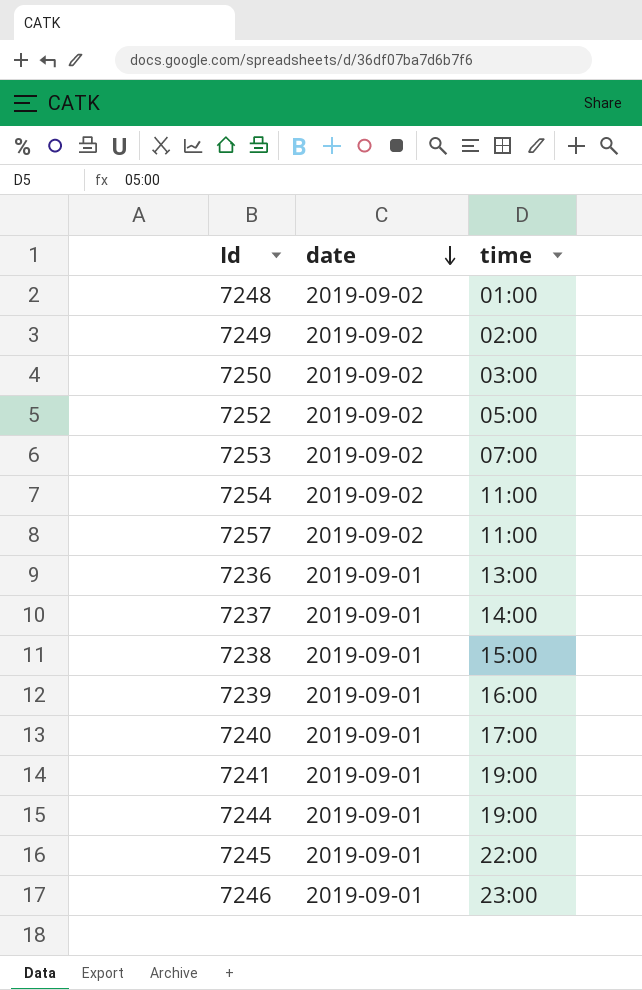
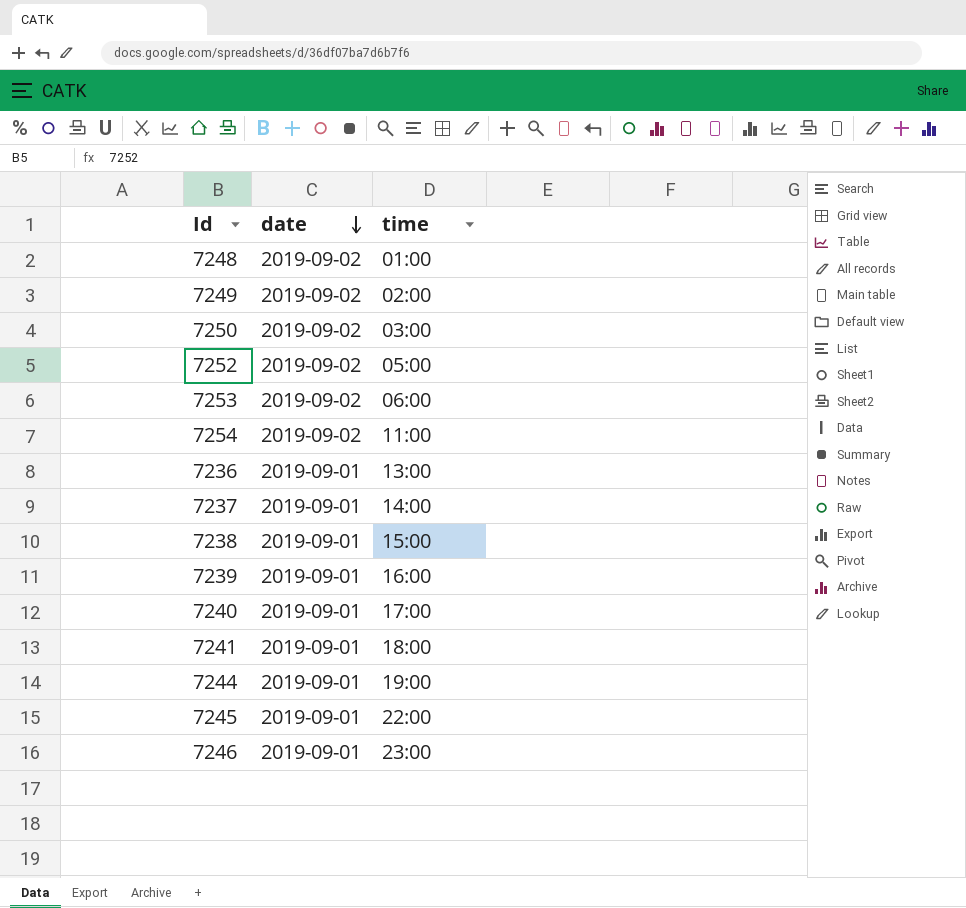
row 7257: 2019-09-02 | 11:00 -> none
7253 | time: 07:00 -> 06:00
7241 | time: 19:00 -> 18:00

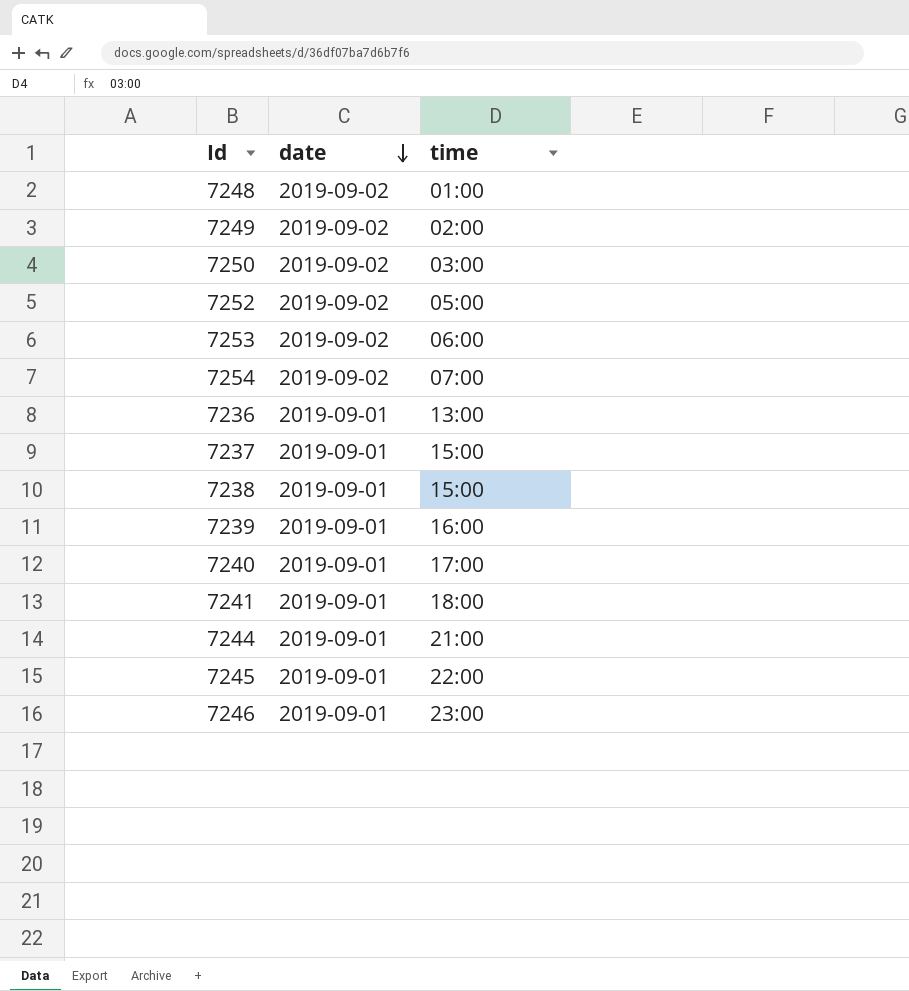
7254 | time: 11:00 -> 07:00
7237 | time: 14:00 -> 15:00
7244 | time: 19:00 -> 21:00

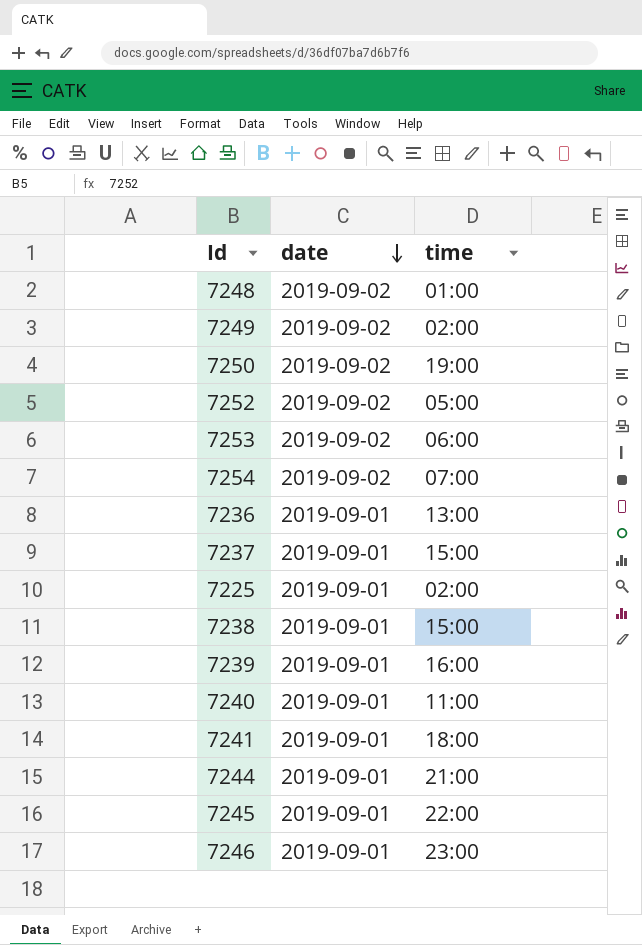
7250 | time: 03:00 -> 19:00
row 7225: none -> 2019-09-01 | 02:00
7240 | time: 17:00 -> 11:00

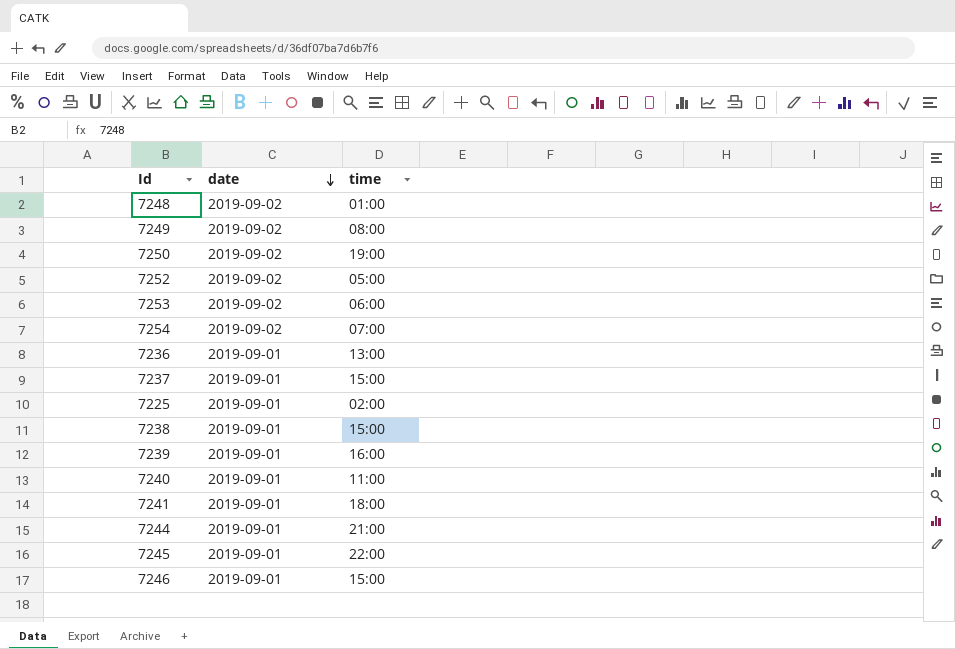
7249 | time: 02:00 -> 08:00
7246 | time: 23:00 -> 15:00

